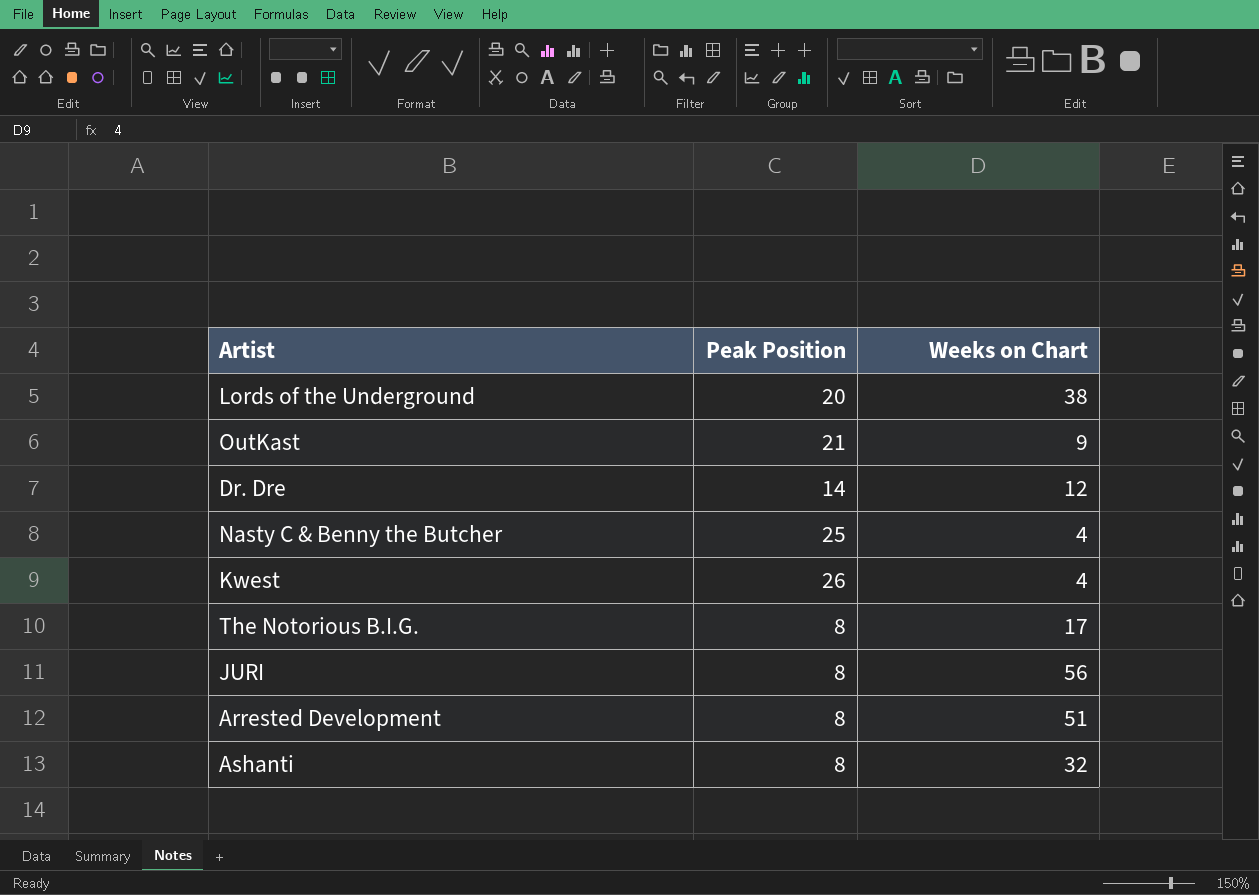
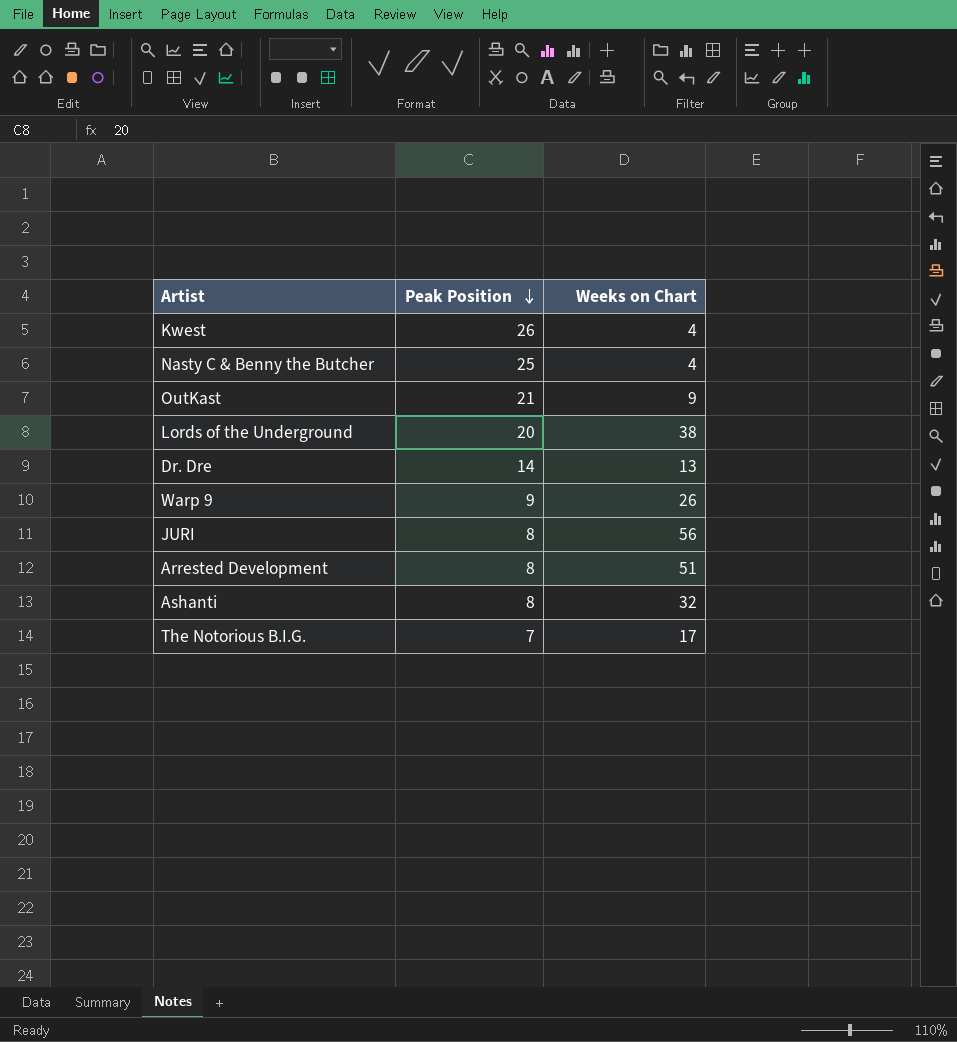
row order: none -> Peak Position descending
Dr. Dre | Weeks on Chart: 12 -> 13
row Warp 9: none -> 9 | 26
The Notorious B.I.G. | Peak Position: 8 -> 7

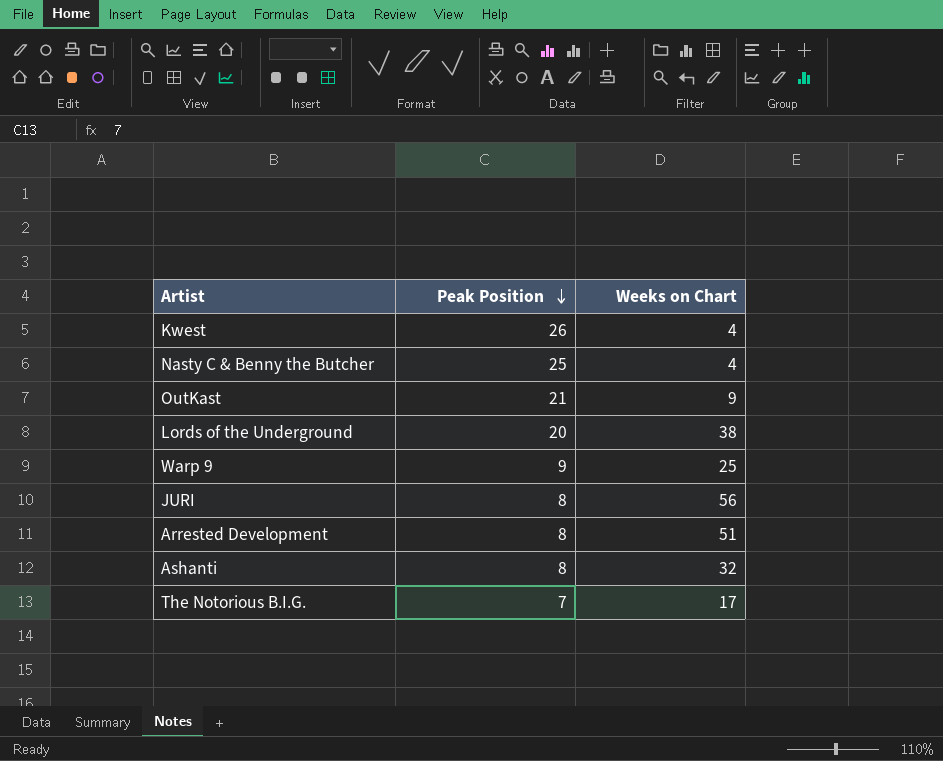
row Dr. Dre: 14 | 13 -> none
Warp 9 | Weeks on Chart: 26 -> 25

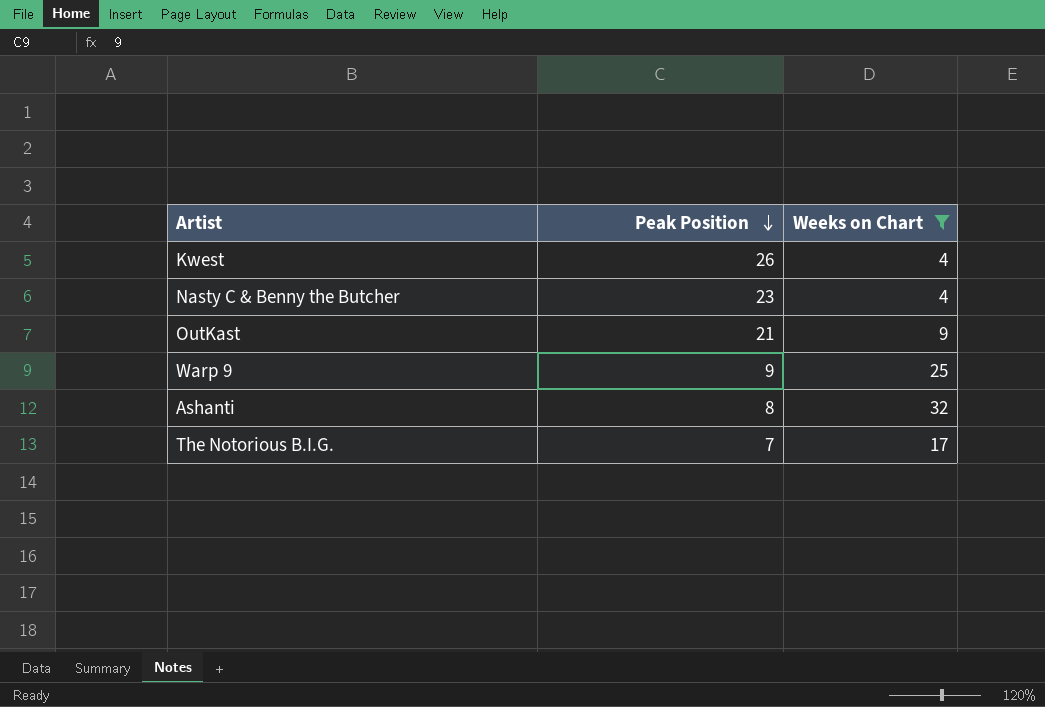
filter: none -> Weeks on Chart <= 32
Nasty C & Benny the Butcher | Peak Position: 25 -> 23

